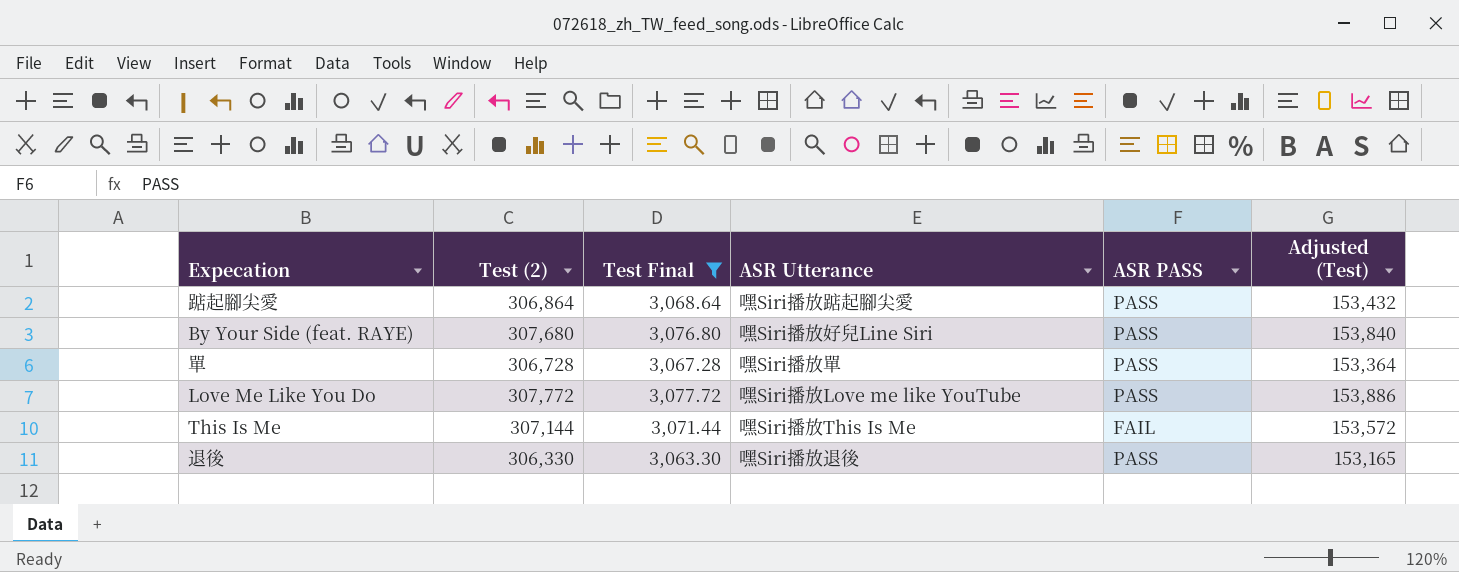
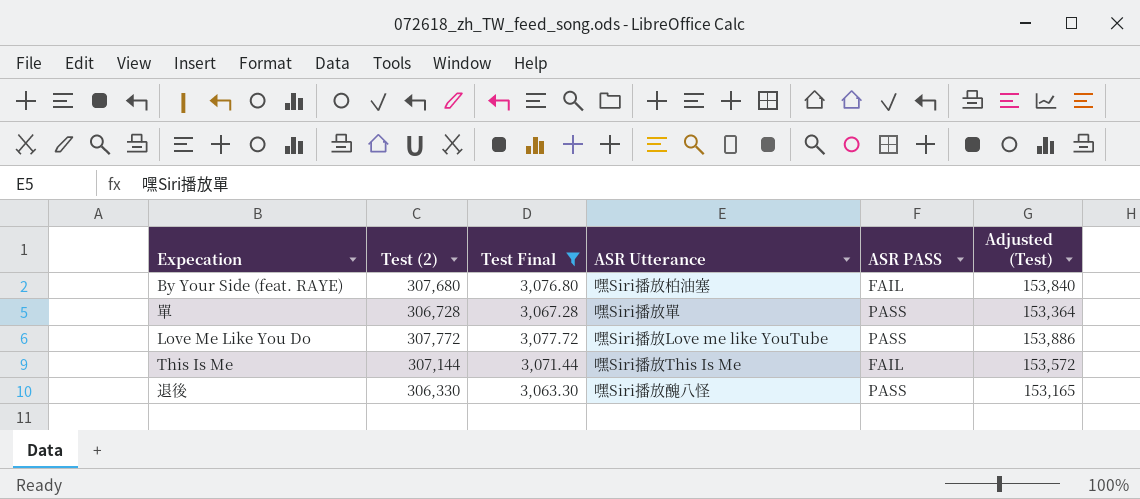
row 踮起腳尖愛: 306,864 | 3,068.64 | 嘿Siri播放踮起腳尖愛 | PASS | 153,432 -> none
By Your Side (feat. RAYE) | ASR Utterance: 嘿Siri播放好兒Line Siri -> 嘿Siri播放柏油塞
By Your Side (feat. RAYE) | ASR PASS: PASS -> FAIL
退後 | ASR Utterance: 嘿Siri播放退後 -> 嘿Siri播放醜八怪

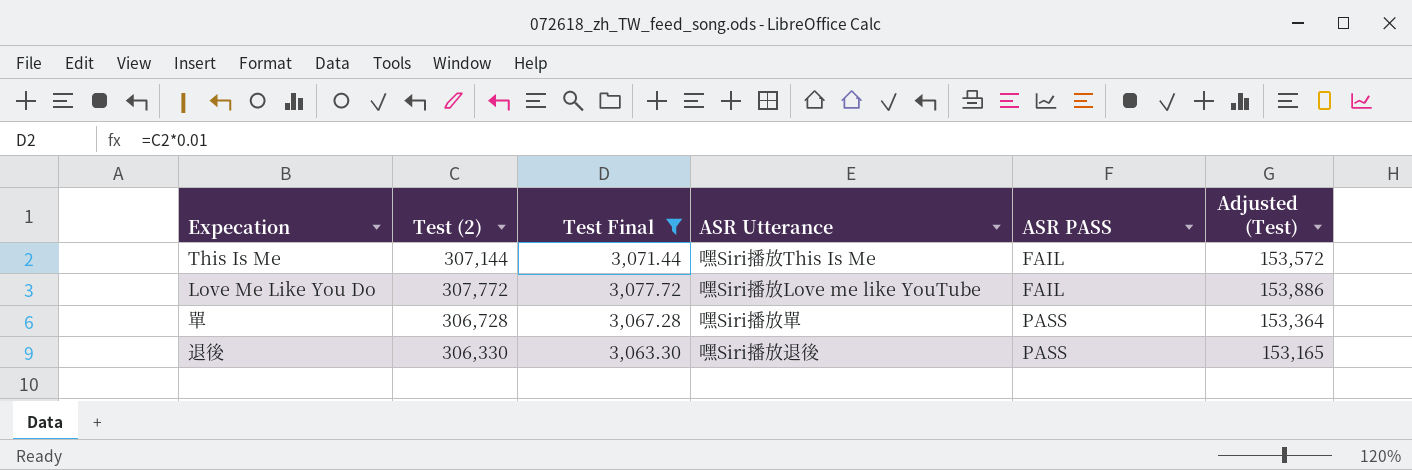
row order: none -> ASR PASS ascending
row By Your Side (feat. RAYE): 307,680 | 3,076.80 | 嘿Siri播放柏油塞 | FAIL | 153,840 -> none
Love Me Like You Do | ASR PASS: PASS -> FAIL
退後 | ASR Utterance: 嘿Siri播放醜八怪 -> 嘿Siri播放退後

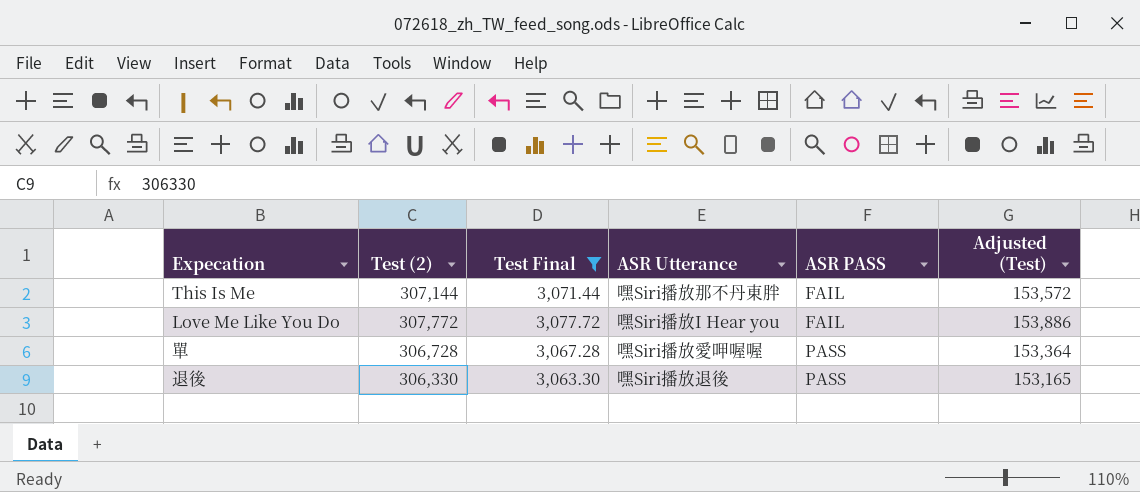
This Is Me | ASR Utterance: 嘿Siri播放This Is Me -> 嘿Siri播放那不丹東胖
Love Me Like You Do | ASR Utterance: 嘿Siri播放Love me like YouTube -> 嘿Siri播放I Hear you
單 | ASR Utterance: 嘿Siri播放單 -> 嘿Siri播放愛呷喔喔

